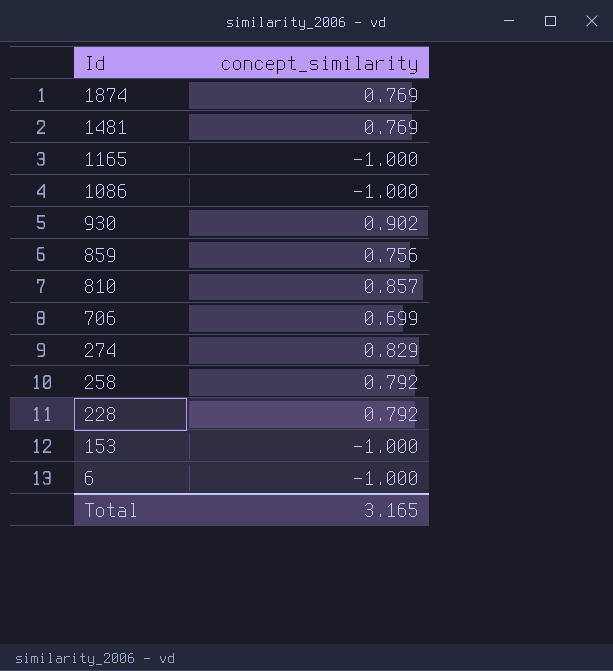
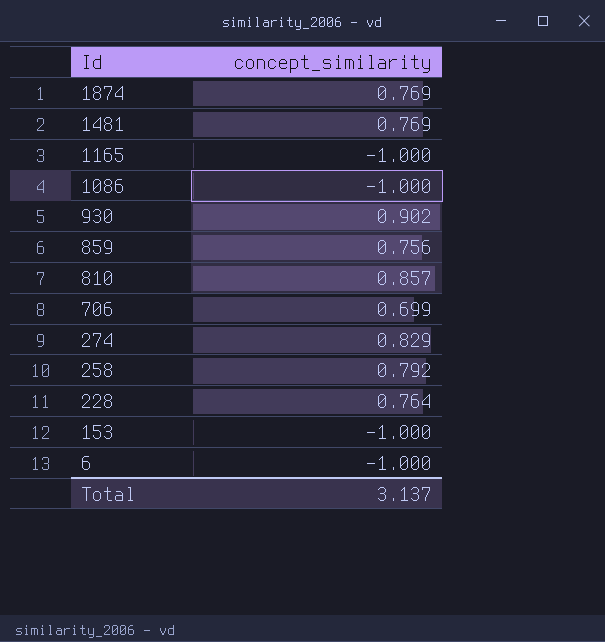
228 | concept_similarity: 0.792 -> 0.764
Total | concept_similarity: 3.165 -> 3.137

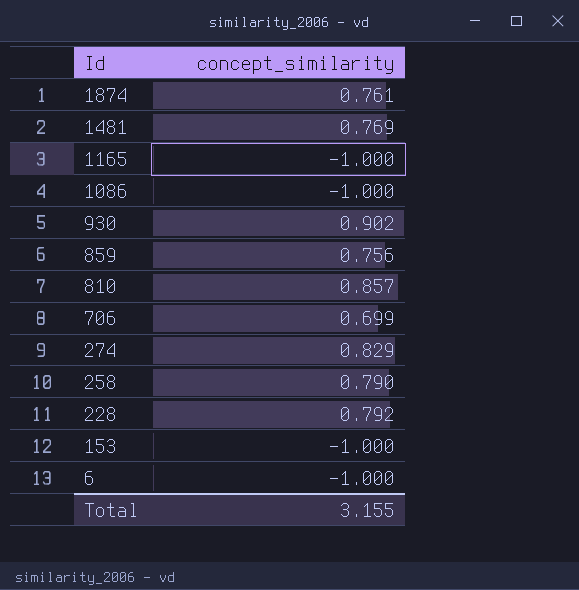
1874 | concept_similarity: 0.769 -> 0.761
258 | concept_similarity: 0.792 -> 0.790
228 | concept_similarity: 0.764 -> 0.792
Total | concept_similarity: 3.137 -> 3.155

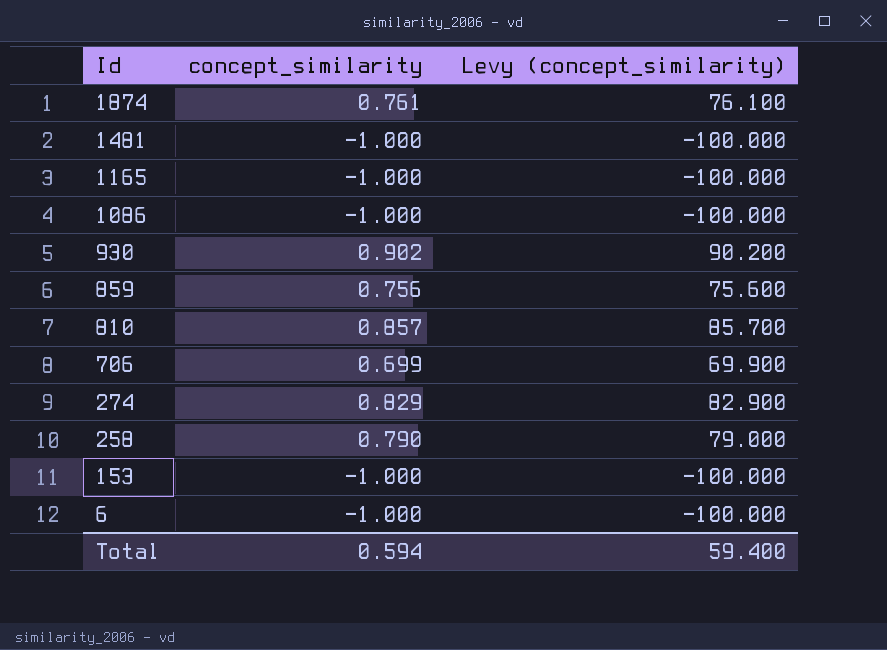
column Levy (concept_similarity) | formula: none -> [concept_similarity] * 100
row 228: 0.792 -> none
1481 | concept_similarity: 0.769 -> -1.000
Total | concept_similarity: 3.155 -> 0.594

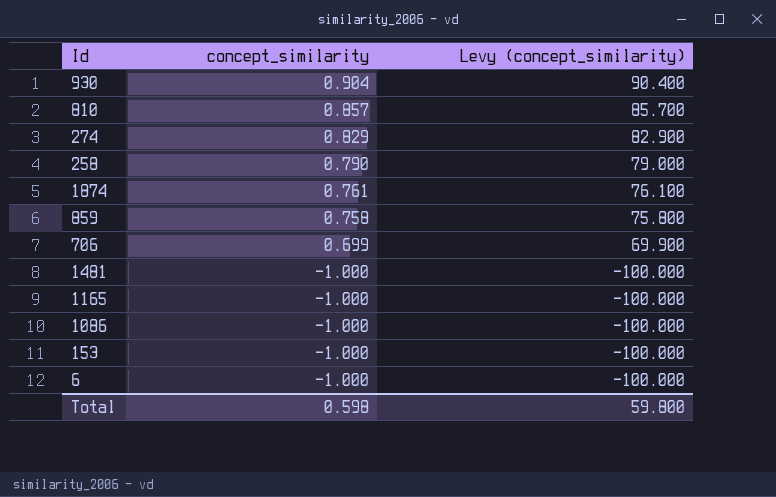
row order: Id descending -> concept_similarity descending
930 | concept_similarity: 0.902 -> 0.904
930 | Levy (concept_similarity): 90.200 -> 90.400
859 | concept_similarity: 0.756 -> 0.758
859 | Levy (concept_similarity): 75.600 -> 75.800
Total | concept_similarity: 0.594 -> 0.598
Total | Levy (concept_similarity): 59.400 -> 59.800

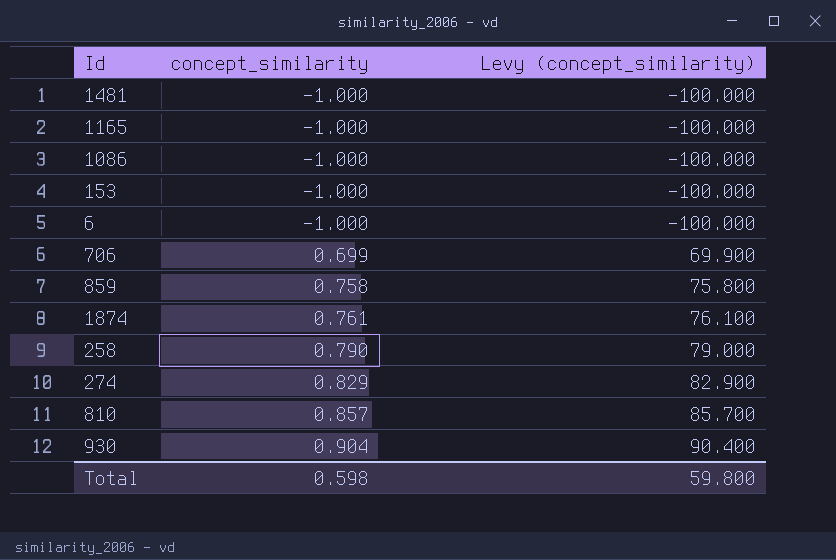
row order: concept_similarity descending -> concept_similarity ascending

